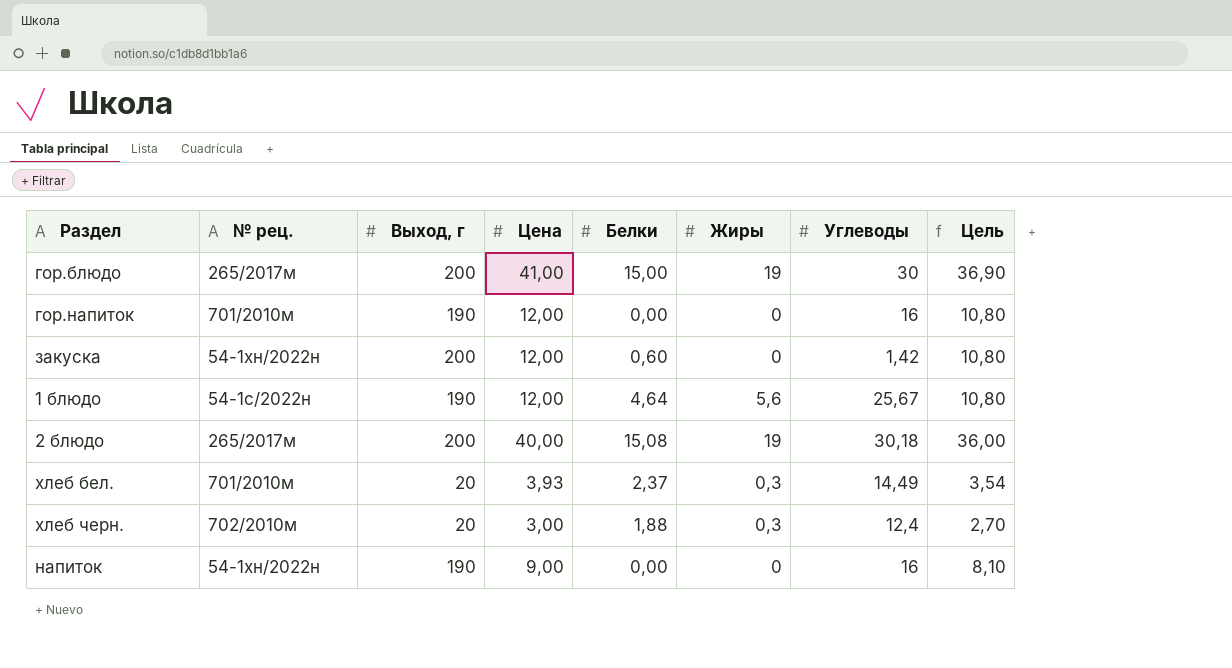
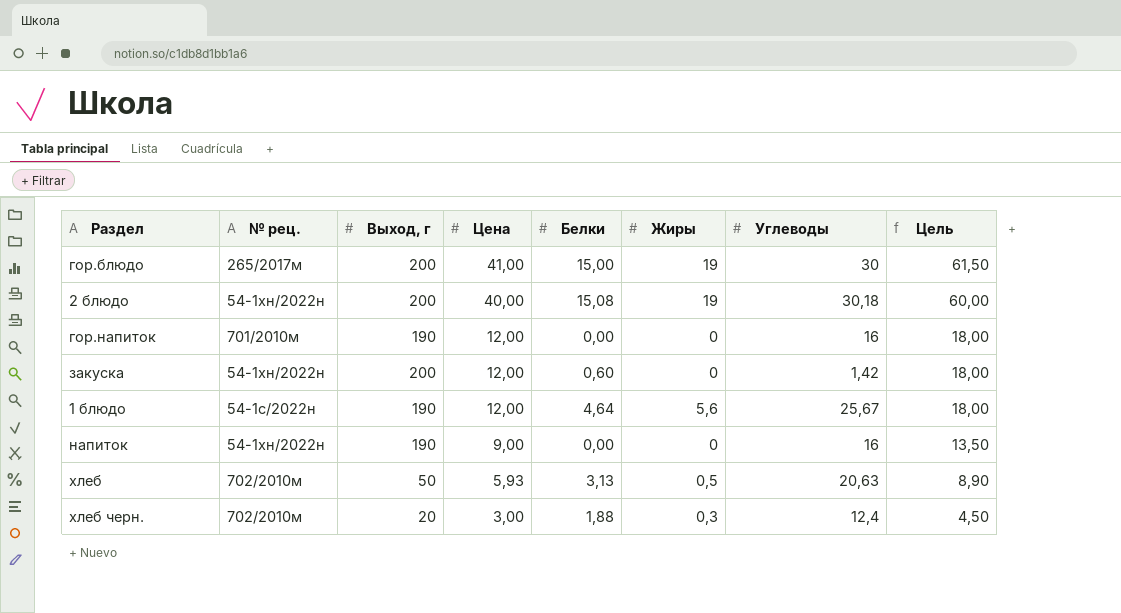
row order: none -> Цена descending
column Цель | formula: [Цена] * 0,9 -> [Цена] * 1,5
row хлеб бел.: 701/2010м | 20 | 3,93 | 2,37 | 0,3 | 14,49 | 3,54 -> none
2 блюдо | № рец.: 265/2017м -> 54-1хн/2022н
row хлеб: none -> 702/2010м | 50 | 5,93 | 3,13 | 0,5 | 20,63 | 8,90

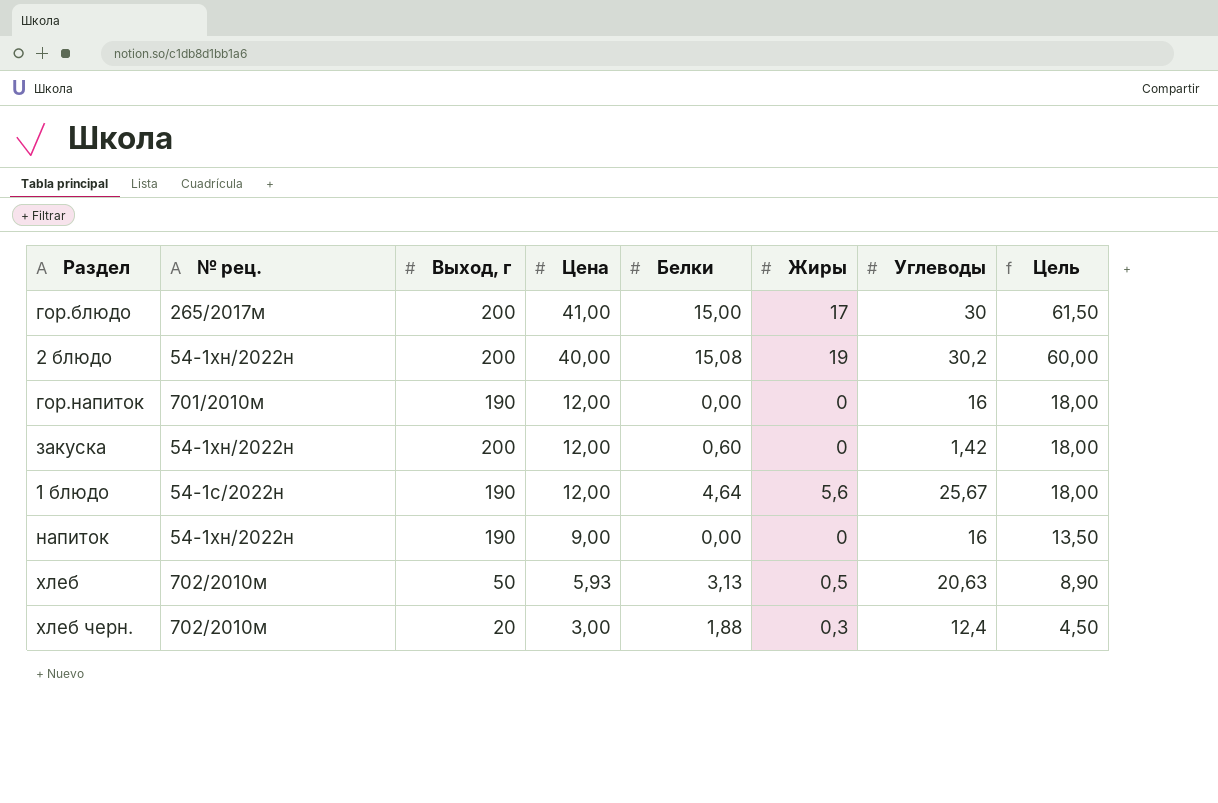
гор.блюдо | Жиры: 19 -> 17
2 блюдо | Углеводы: 30,18 -> 30,2

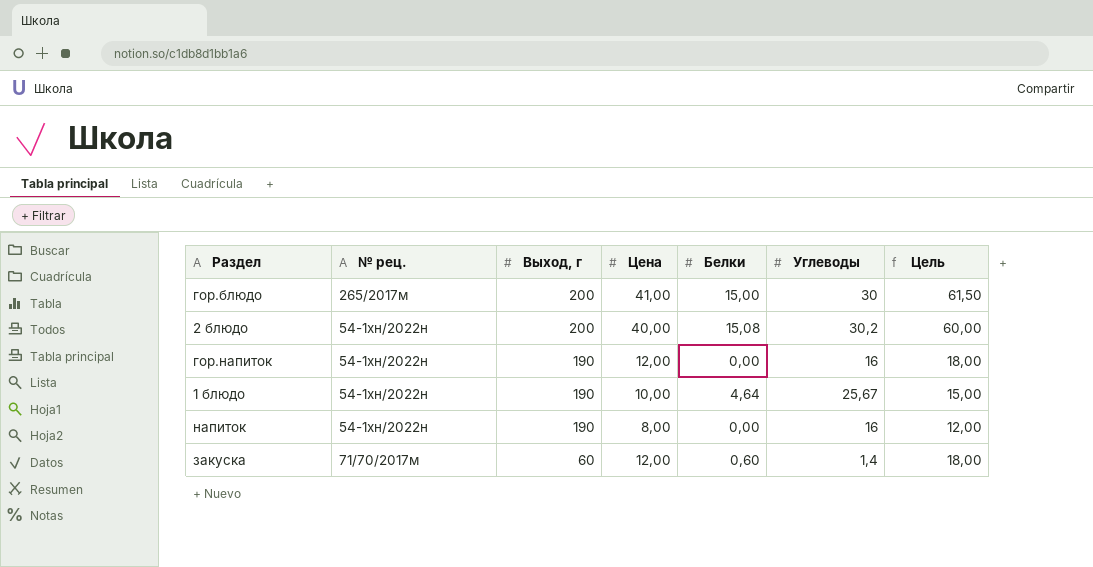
row order: Цена descending -> Выход, г descending
column Жиры | position: 6 -> none
row хлеб: 702/2010м | 50 | 5,93 | 3,13 | 0,5 | 20,63 | 8,90 -> none
row хлеб черн.: 702/2010м | 20 | 3,00 | 1,88 | 0,3 | 12,4 | 4,50 -> none
гор.напиток | № рец.: 701/2010м -> 54-1хн/2022н
1 блюдо | № рец.: 54-1с/2022н -> 54-1хн/2022н
1 блюдо | Цена: 12,00 -> 10,00
1 блюдо | Цель: 18,00 -> 15,00
напиток | Цена: 9,00 -> 8,00
напиток | Цель: 13,50 -> 12,00
закуска | № рец.: 54-1хн/2022н -> 71/70/2017м
закуска | Выход, г: 200 -> 60
закуска | Углеводы: 1,42 -> 1,4

